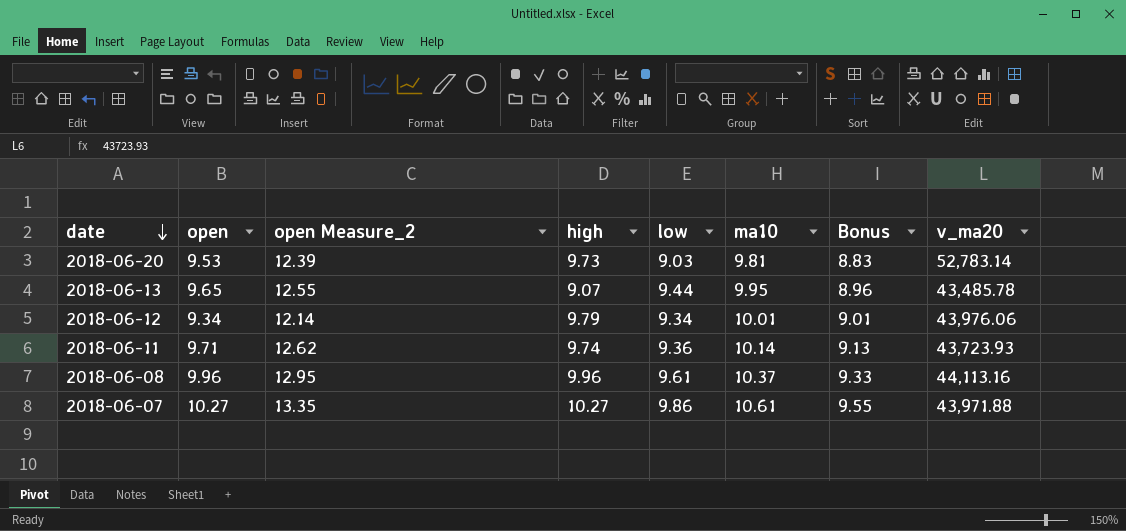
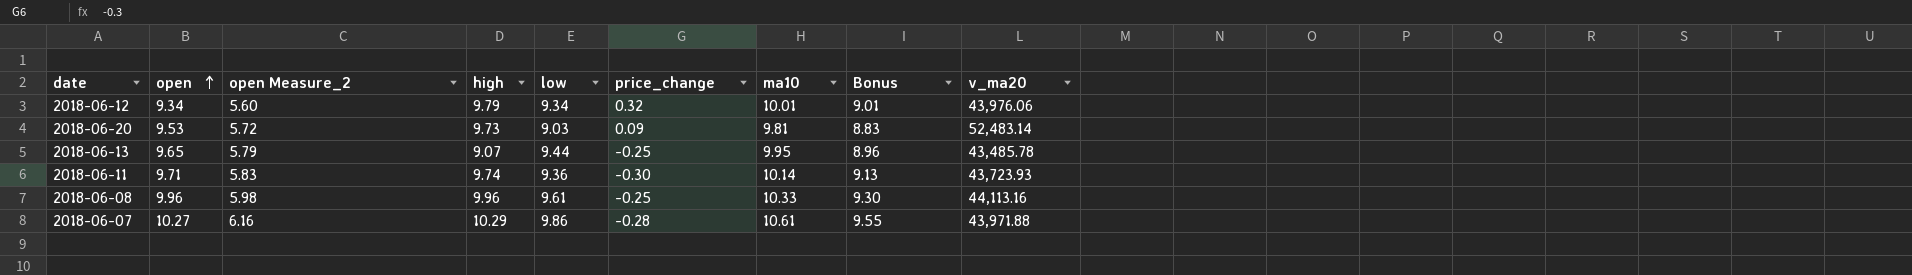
row order: date descending -> open ascending
column open Measure_2 | formula: [open] * 1.3 -> [open] * 0.6
column price_change | position: none -> 6
2018-06-20 | v_ma20: 52,783.14 -> 52,483.14
2018-06-08 | ma10: 10.37 -> 10.33
2018-06-08 | Bonus: 9.33 -> 9.30
2018-06-07 | high: 10.27 -> 10.29

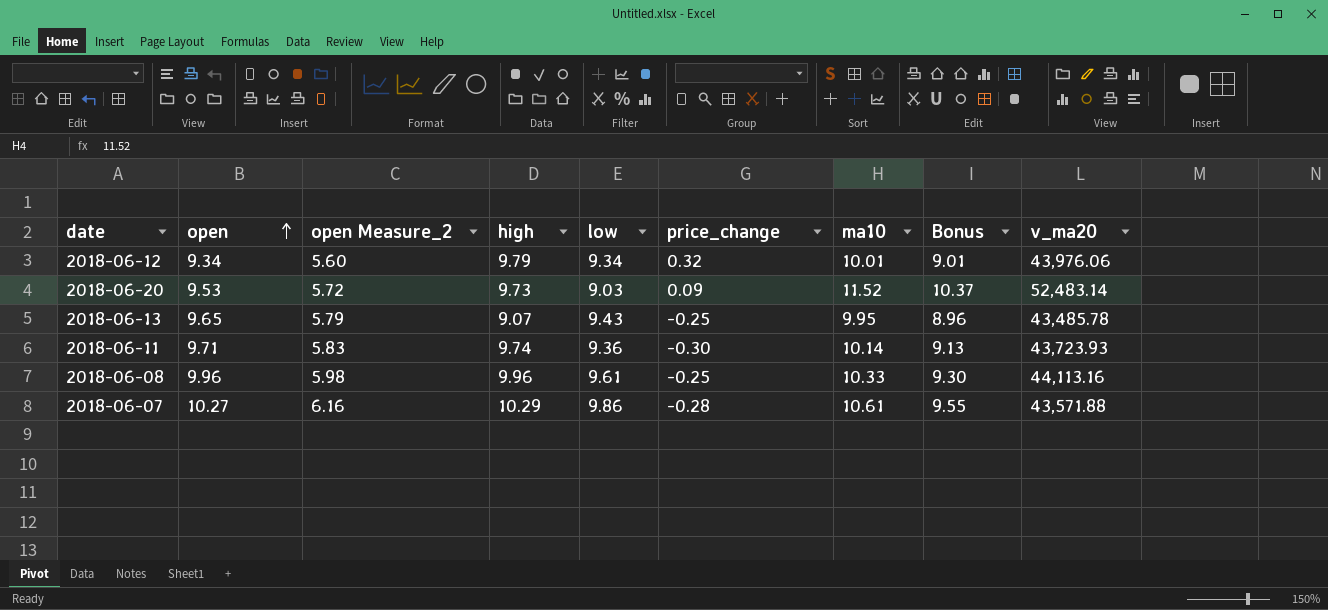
2018-06-20 | ma10: 9.81 -> 11.52
2018-06-20 | Bonus: 8.83 -> 10.37
2018-06-13 | low: 9.44 -> 9.43
2018-06-07 | v_ma20: 43,971.88 -> 43,571.88

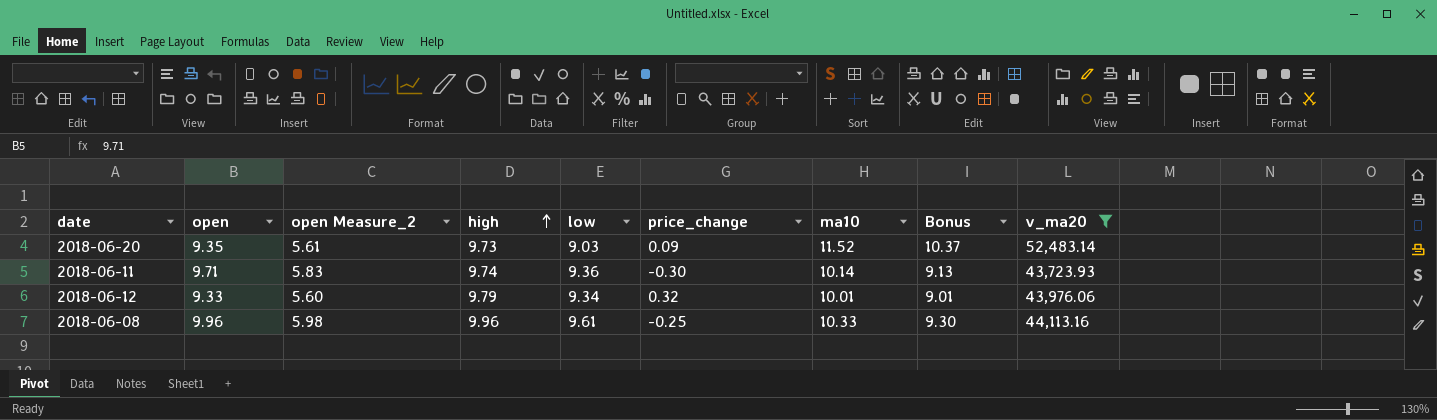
filter: none -> v_ma20 >= 43,723.93
row order: open ascending -> high ascending
2018-06-20 | open: 9.53 -> 9.35
2018-06-20 | open Measure_2: 5.72 -> 5.61
2018-06-12 | open: 9.34 -> 9.33

